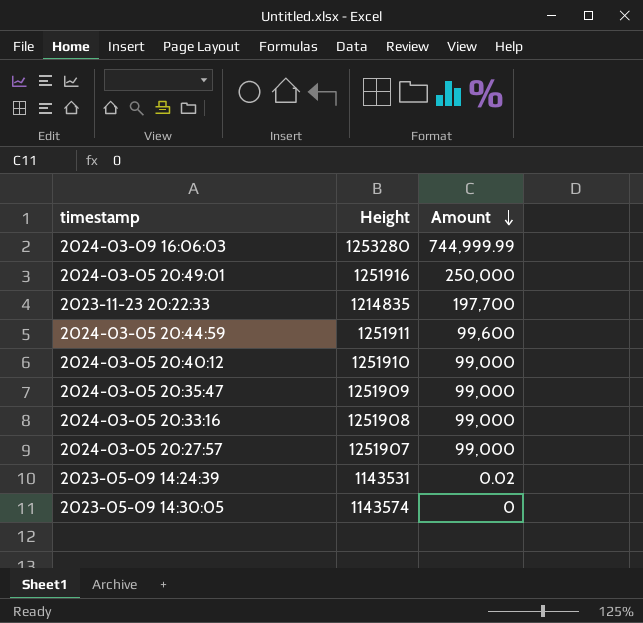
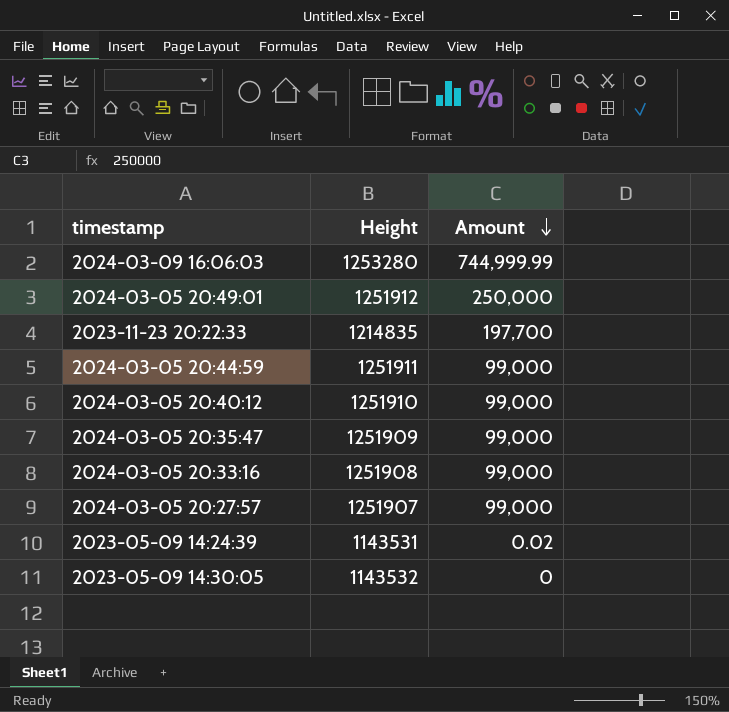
2024-03-05 20:49:01 | Height: 1251916 -> 1251912
2024-03-05 20:44:59 | Amount: 99,600 -> 99,000
2023-05-09 14:30:05 | Height: 1143574 -> 1143532

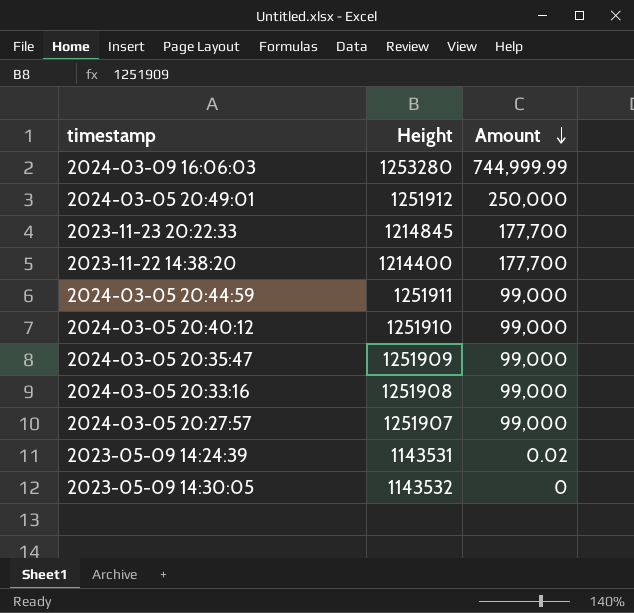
2023-11-23 20:22:33 | Height: 1214835 -> 1214845
2023-11-23 20:22:33 | Amount: 197,700 -> 177,700
row 2023-11-22 14:38:20: none -> 1214400 | 177,700

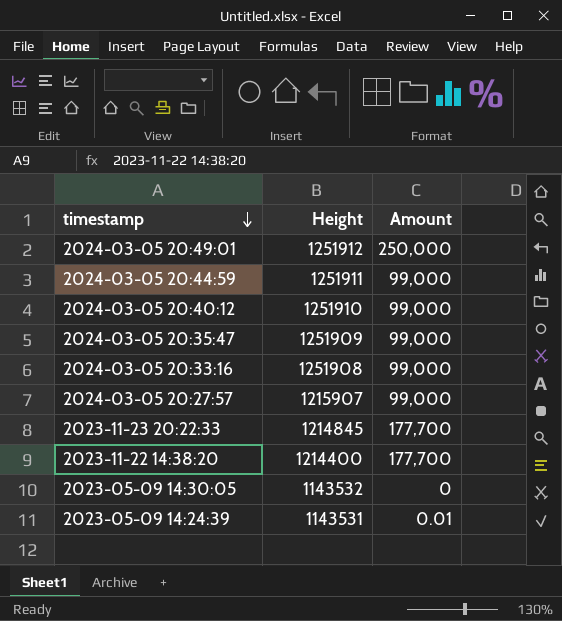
row order: Amount descending -> timestamp descending
row 2024-03-09 16:06:03: 1253280 | 744,999.99 -> none
2024-03-05 20:27:57 | Height: 1251907 -> 1215907
2023-05-09 14:24:39 | Amount: 0.02 -> 0.01

